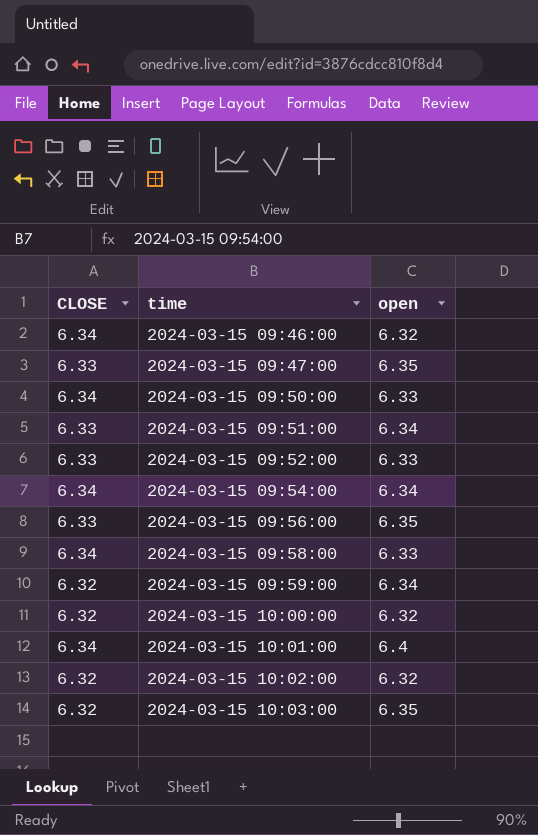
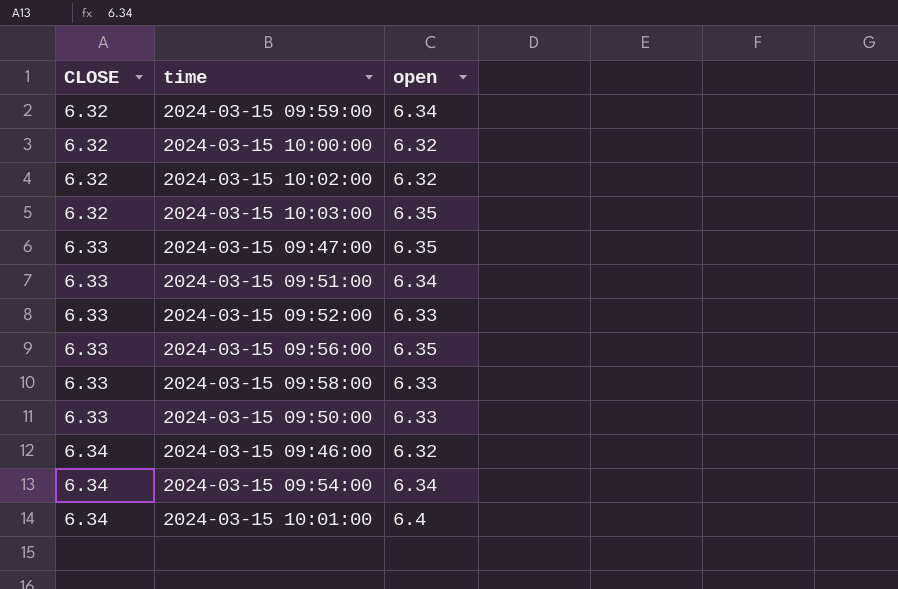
row order: time ascending -> CLOSE ascending
2024-03-15 09:58:00 | CLOSE: 6.34 -> 6.33
2024-03-15 09:50:00 | CLOSE: 6.34 -> 6.33

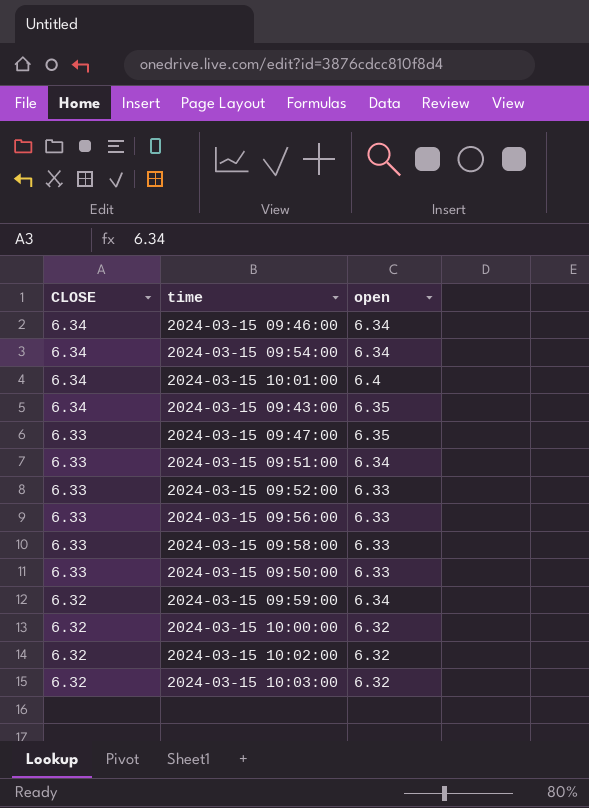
row order: CLOSE ascending -> CLOSE descending
2024-03-15 09:46:00 | open: 6.32 -> 6.34
row 2024-03-15 09:43:00: none -> 6.34 | 6.35
2024-03-15 09:56:00 | open: 6.35 -> 6.33
2024-03-15 10:03:00 | open: 6.35 -> 6.32

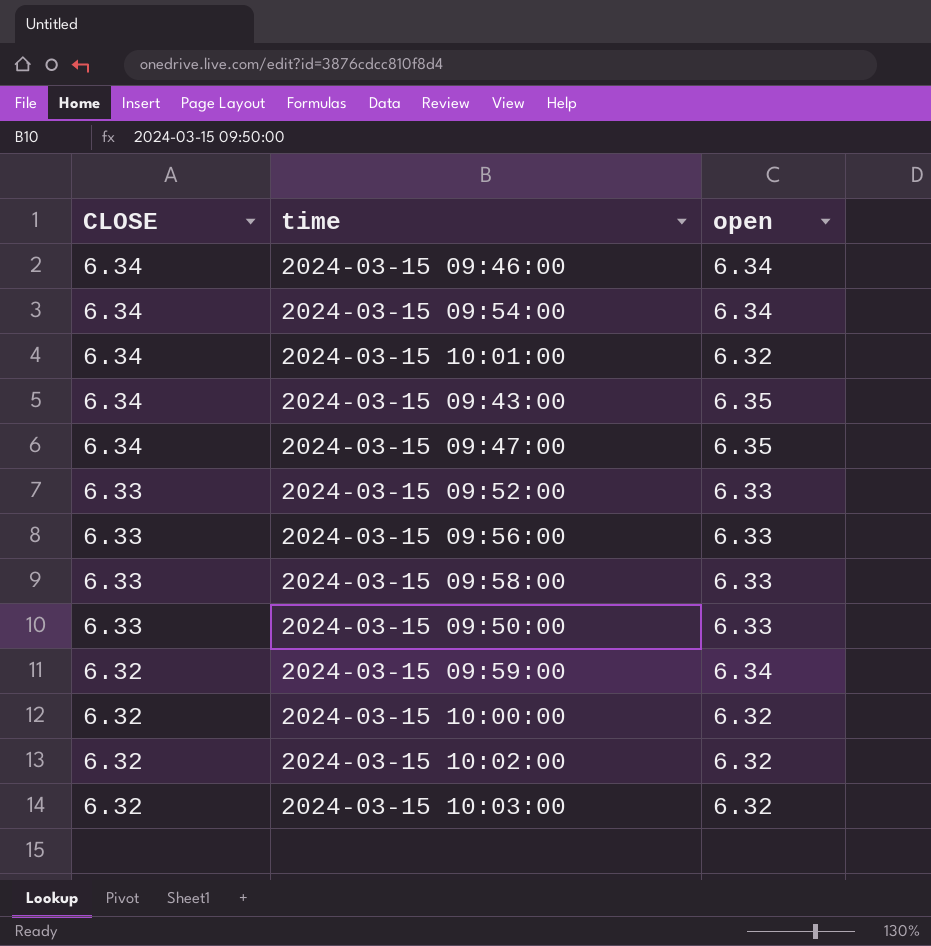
row 2024-03-15 09:51:00: 6.33 | 6.34 -> none
2024-03-15 10:01:00 | open: 6.4 -> 6.32
2024-03-15 09:47:00 | CLOSE: 6.33 -> 6.34

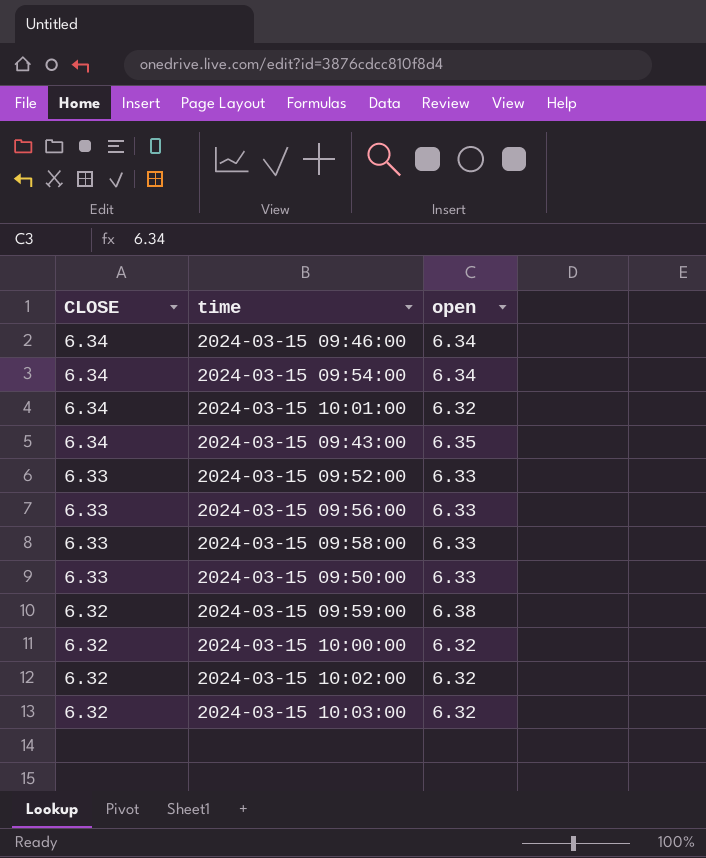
row 2024-03-15 09:47:00: 6.34 | 6.35 -> none
2024-03-15 09:59:00 | open: 6.34 -> 6.38

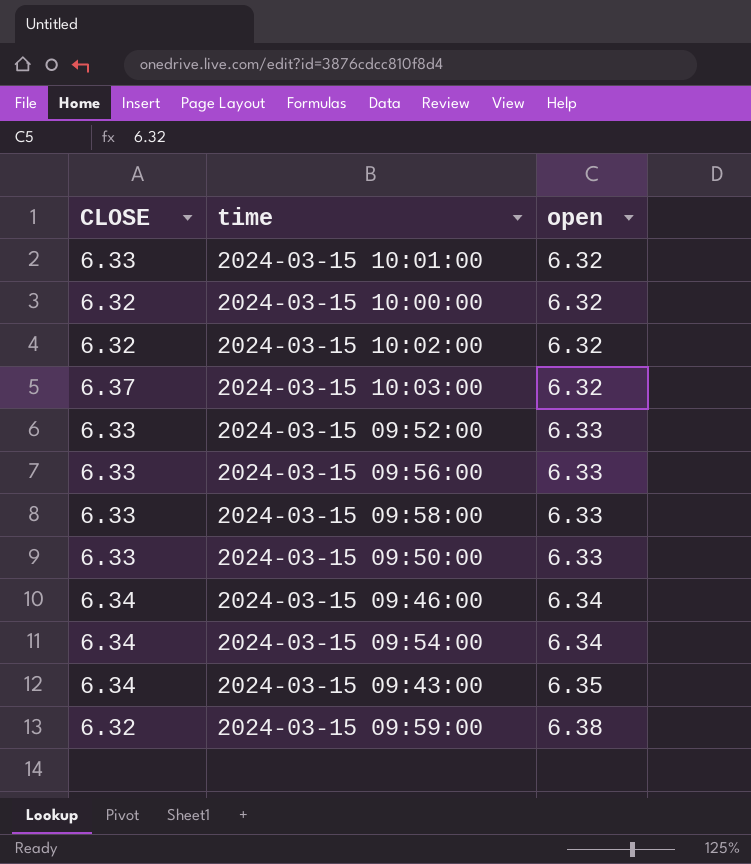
row order: CLOSE descending -> open ascending
2024-03-15 10:01:00 | CLOSE: 6.34 -> 6.33
2024-03-15 10:03:00 | CLOSE: 6.32 -> 6.37

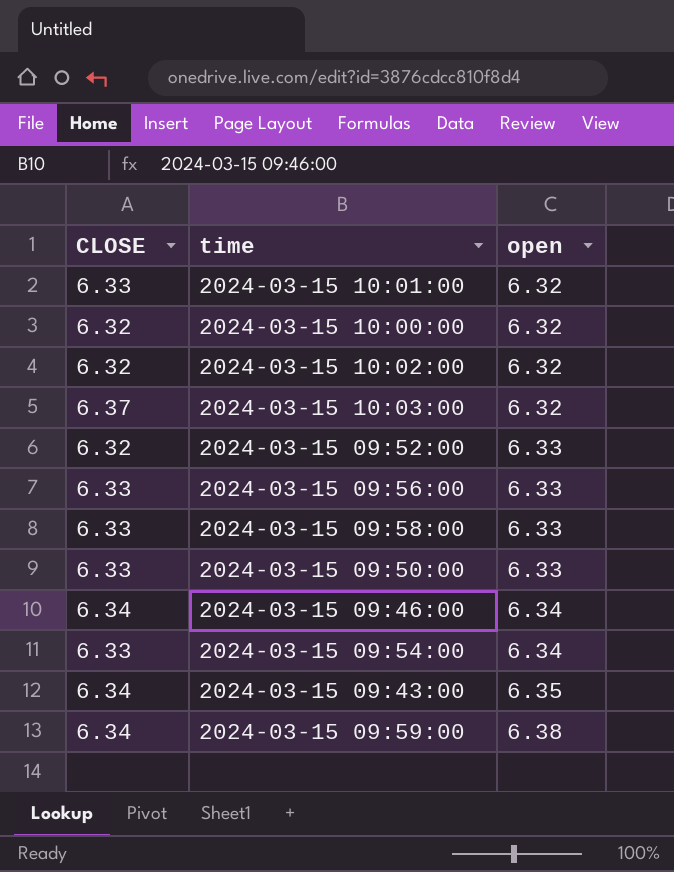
2024-03-15 09:52:00 | CLOSE: 6.33 -> 6.32
2024-03-15 09:54:00 | CLOSE: 6.34 -> 6.33
2024-03-15 09:59:00 | CLOSE: 6.32 -> 6.34

